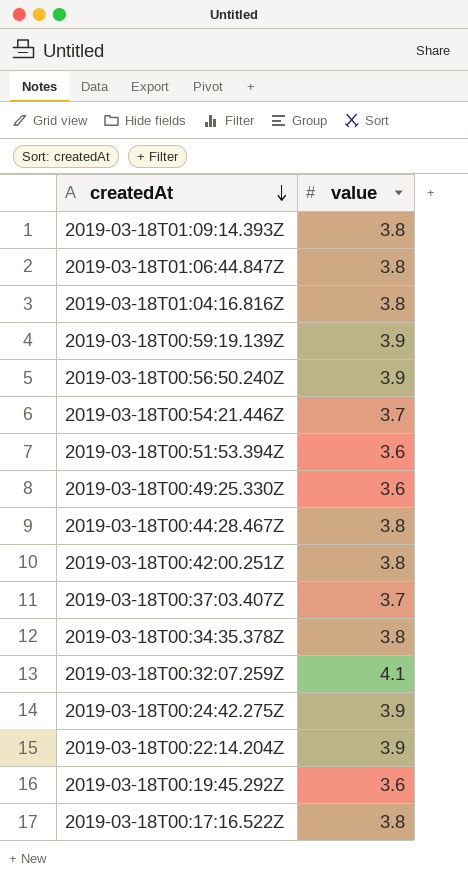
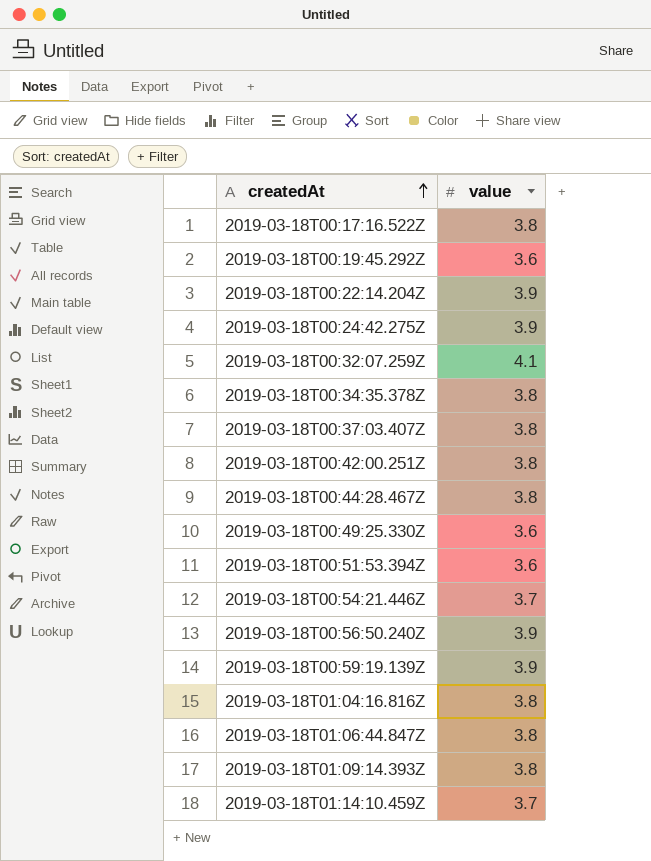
row order: createdAt descending -> createdAt ascending
2019-03-18T00:37:03.407Z | value: 3.7 -> 3.8
row 2019-03-18T01:14:10.459Z: none -> 3.7

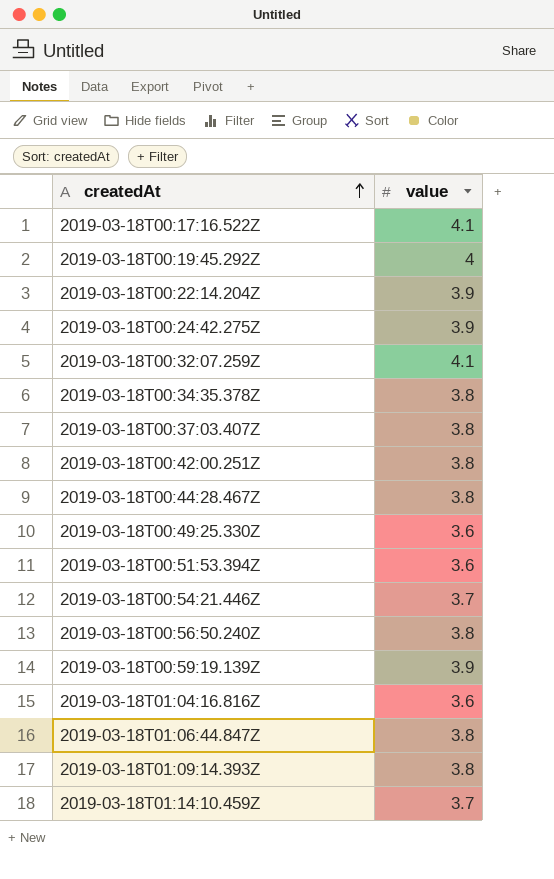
2019-03-18T00:17:16.522Z | value: 3.8 -> 4.1
2019-03-18T00:19:45.292Z | value: 3.6 -> 4
2019-03-18T00:56:50.240Z | value: 3.9 -> 3.8
2019-03-18T01:04:16.816Z | value: 3.8 -> 3.6

